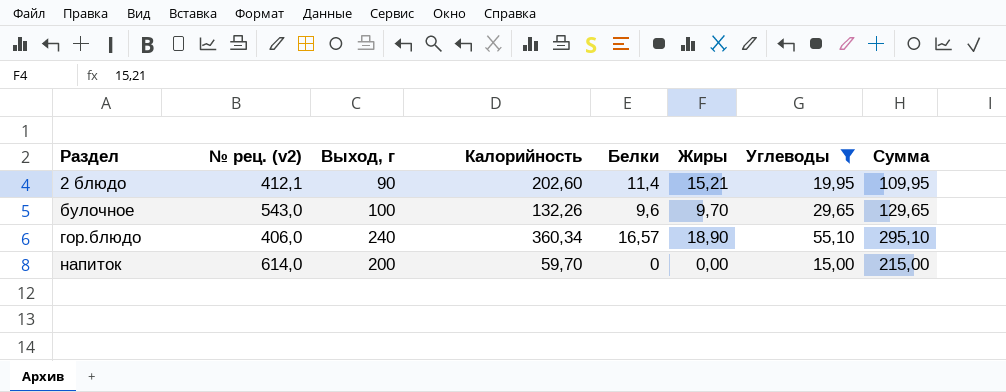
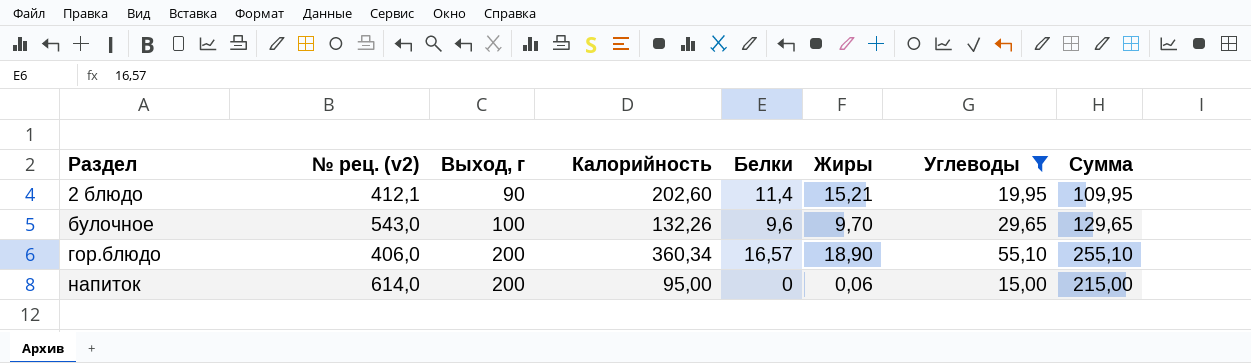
гор.блюдо | Выход, г: 240 -> 200
гор.блюдо | Сумма: 295,10 -> 255,10
напиток | Калорийность: 59,70 -> 95,00
напиток | Жиры: 0,00 -> 0,06

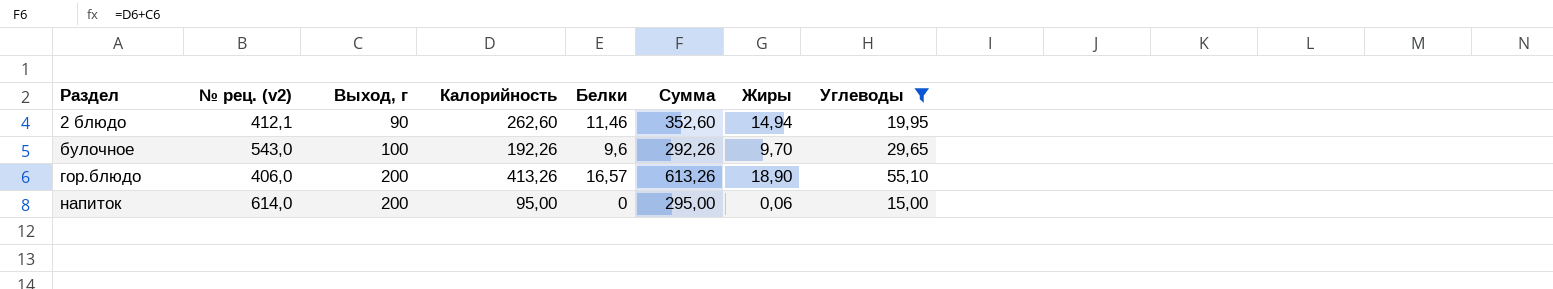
column Сумма | formula: [Выход, г] + [Углеводы] -> [Выход, г] + [Калорийность]
column Сумма | position: 8 -> 6
2 блюдо | Калорийность: 202,60 -> 262,60
2 блюдо | Белки: 11,4 -> 11,46
2 блюдо | Жиры: 15,21 -> 14,94
булочное | Калорийность: 132,26 -> 192,26
гор.блюдо | Калорийность: 360,34 -> 413,26

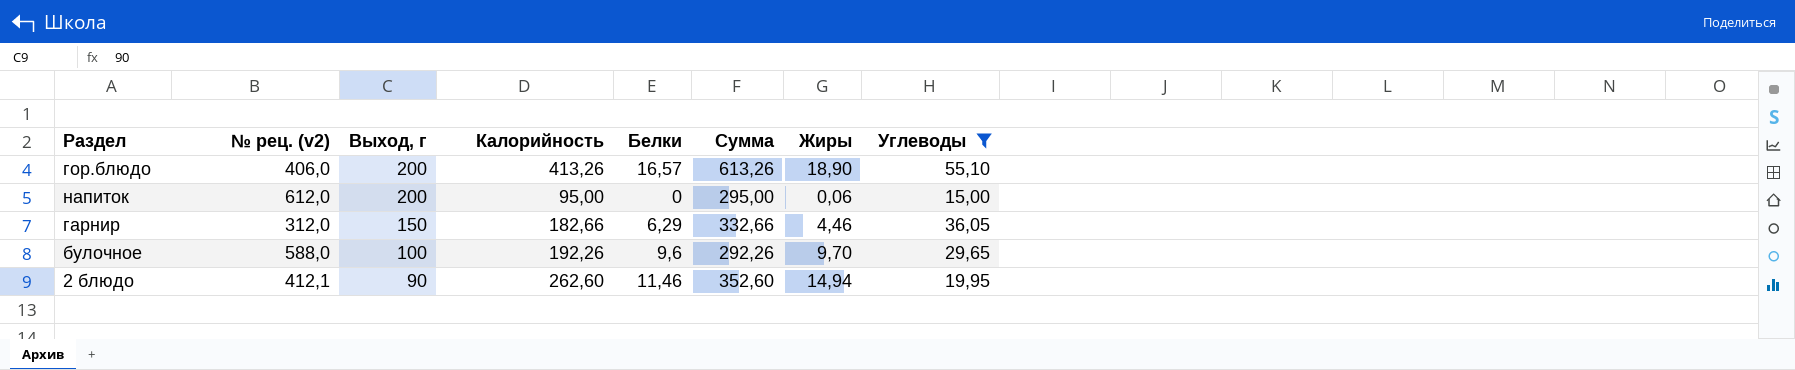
row order: Раздел ascending -> Выход, г descending
напиток | № рец. (v2): 614,0 -> 612,0
row гарнир: none -> 312,0 | 150 | 182,66 | 6,29 | 332,66 | 4,46 | 36,05
булочное | № рец. (v2): 543,0 -> 588,0

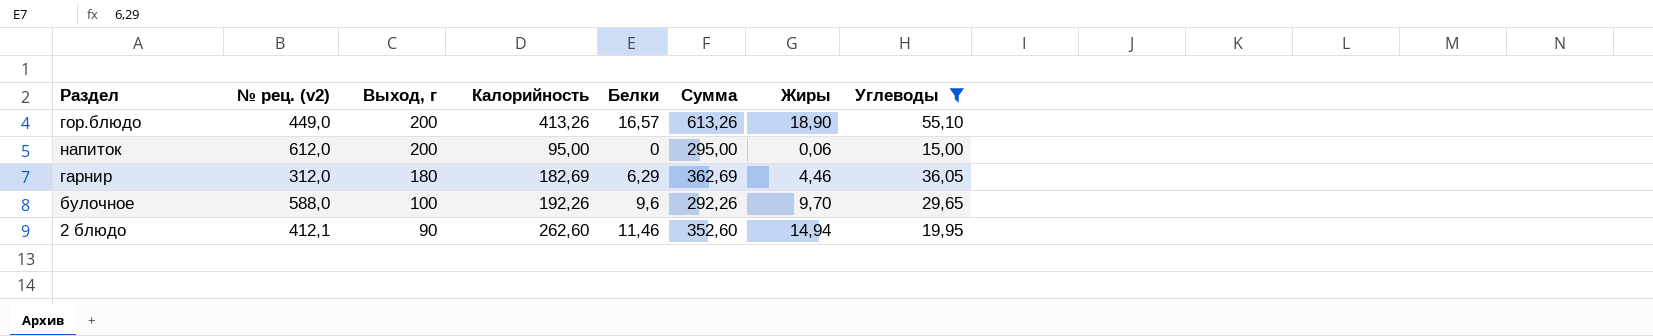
гор.блюдо | № рец. (v2): 406,0 -> 449,0
гарнир | Выход, г: 150 -> 180
гарнир | Калорийность: 182,66 -> 182,69
гарнир | Сумма: 332,66 -> 362,69

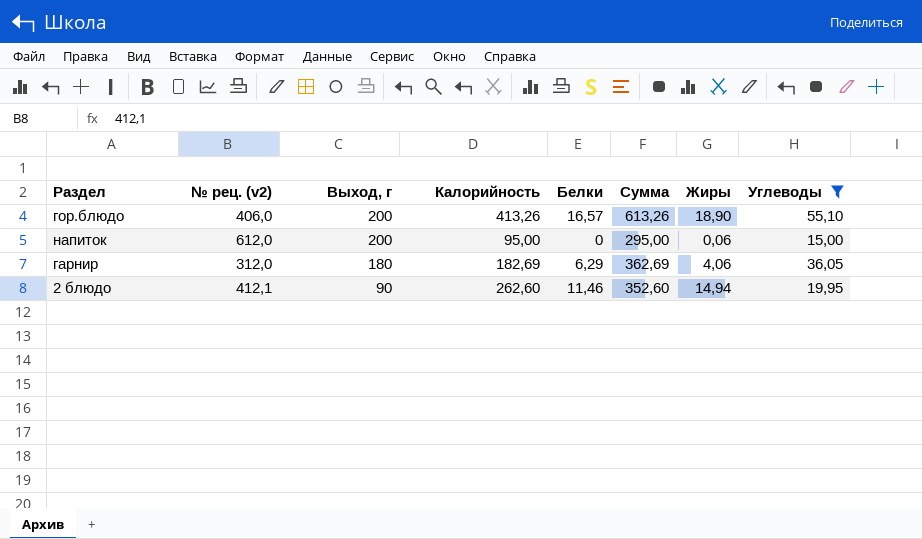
row булочное: 588,0 | 100 | 192,26 | 9,6 | 292,26 | 9,70 | 29,65 -> none
гор.блюдо | № рец. (v2): 449,0 -> 406,0
гарнир | Жиры: 4,46 -> 4,06

